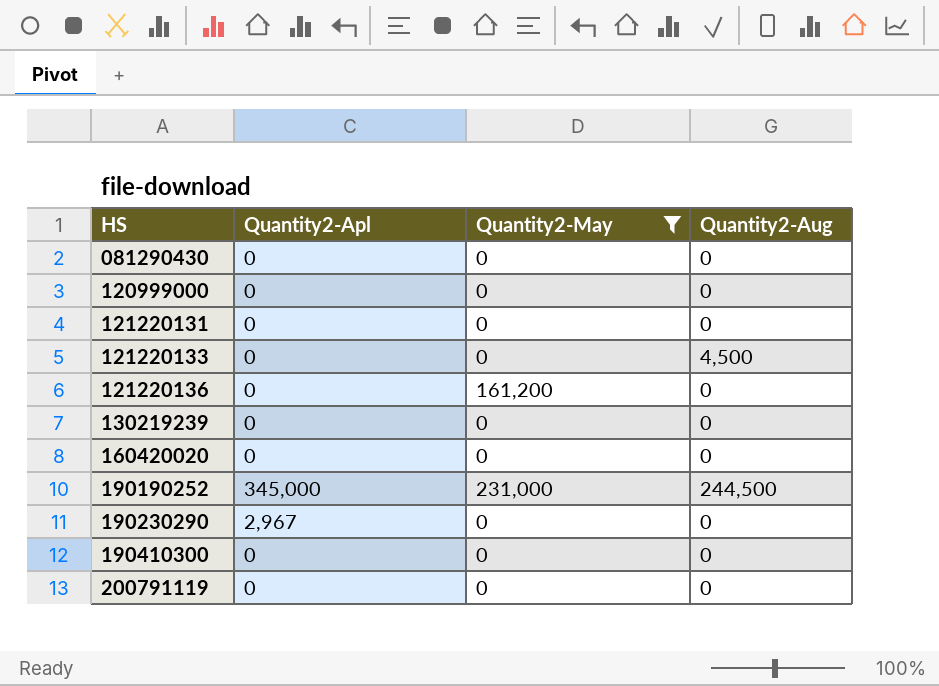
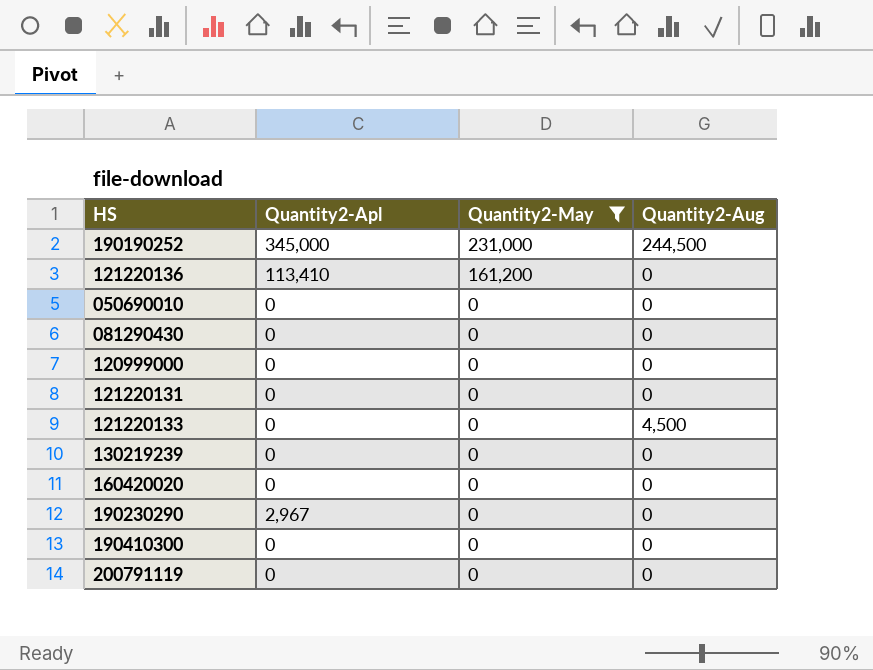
row order: HS ascending -> Quantity2-May descending
121220136 | Quantity2-Apl: 0 -> 113,410
row 050690010: none -> 0 | 0 | 0

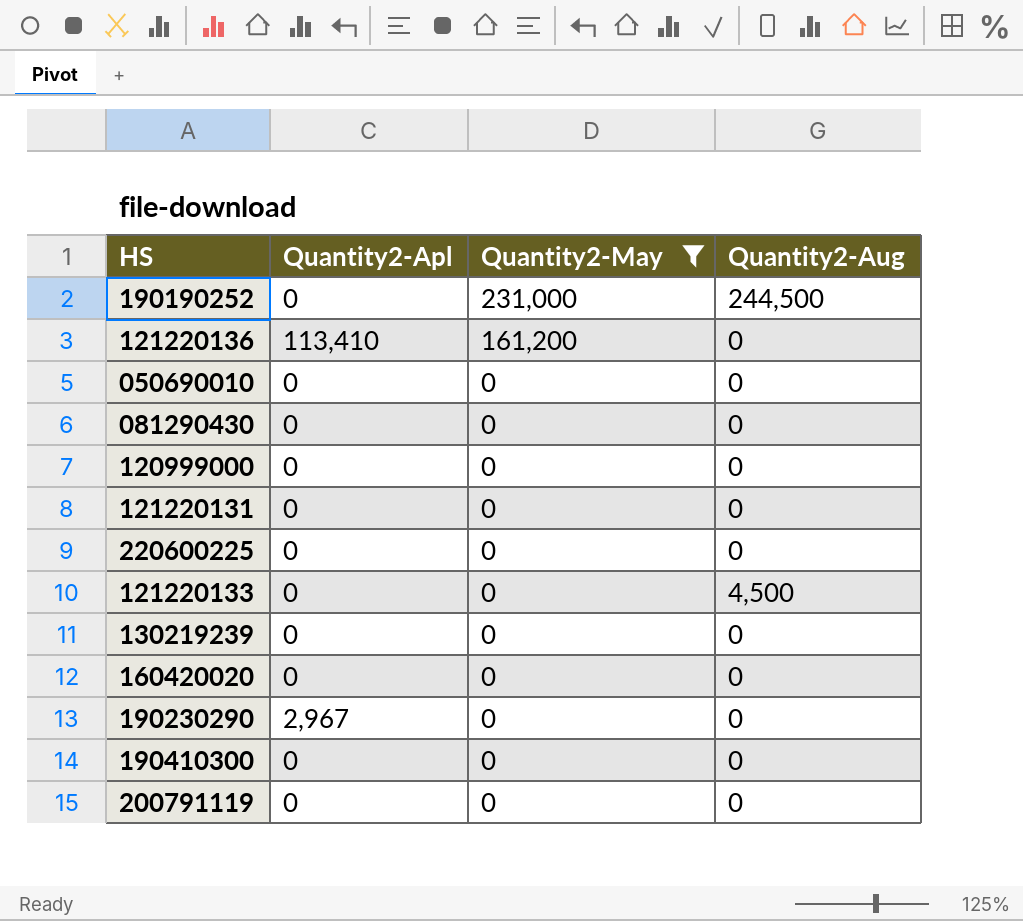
190190252 | Quantity2-Apl: 345,000 -> 0
row 220600225: none -> 0 | 0 | 0

